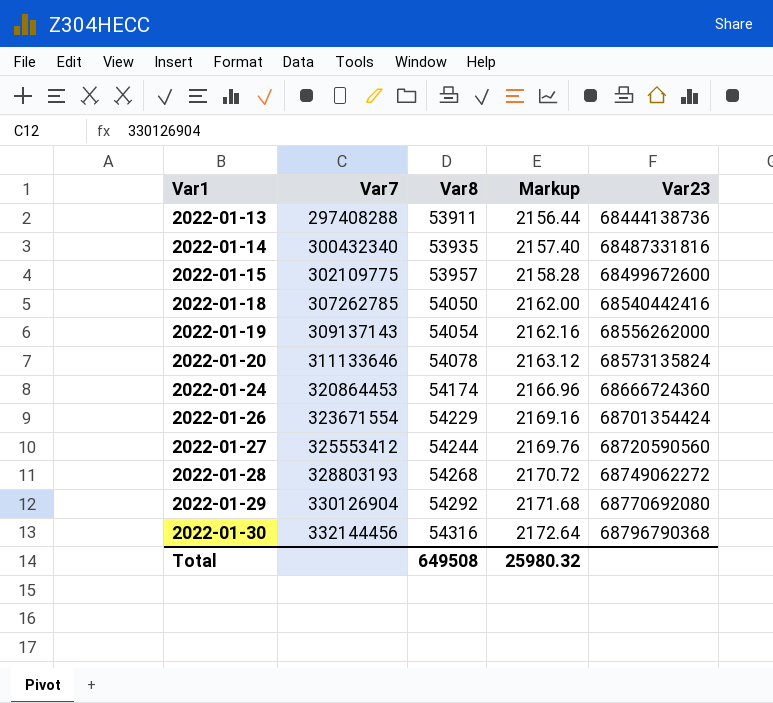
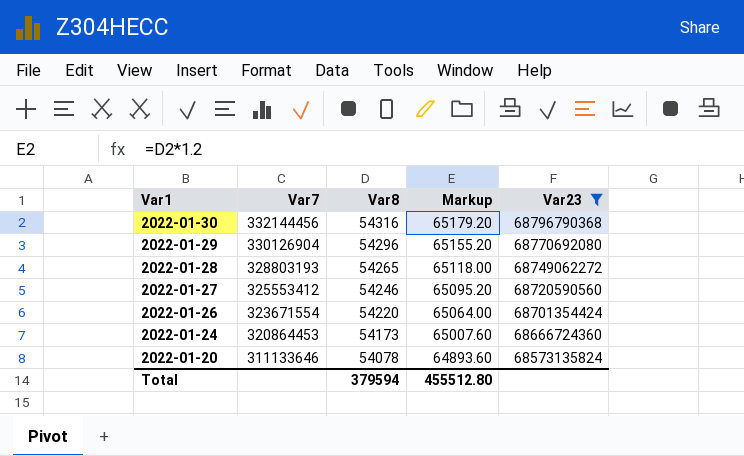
filter: none -> Var23 >= 68573135824
row order: Var1 ascending -> Var1 descending
column Markup | formula: [Var8] * 0.04 -> [Var8] * 1.2
2022-01-29 | Var8: 54292 -> 54296
2022-01-28 | Var8: 54268 -> 54265
2022-01-27 | Var8: 54244 -> 54246
2022-01-26 | Var8: 54229 -> 54220
2022-01-24 | Var8: 54174 -> 54173
Total | Var8: 649508 -> 379594
Total | Markup: 25980.32 -> 455512.80

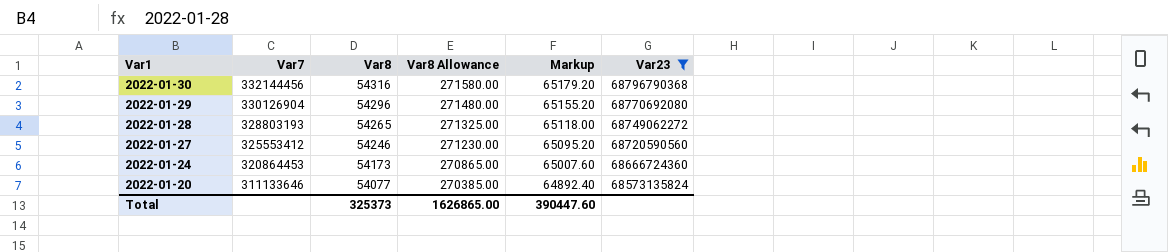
column Var8 Allowance | formula: none -> [Var8] * 5
row 2022-01-26: 323671554 | 54220 | 65064.00 | 68701354424 -> none
2022-01-20 | Var8: 54078 -> 54077
2022-01-20 | Markup: 64893.60 -> 64892.40
Total | Var8: 379594 -> 325373
Total | Markup: 455512.80 -> 390447.60

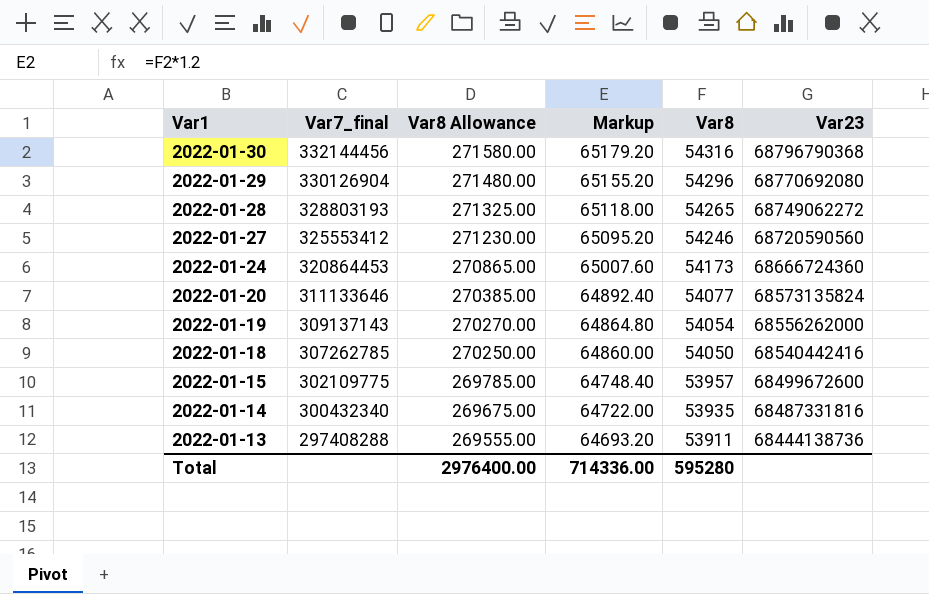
filter: Var23 >= 68573135824 -> none
column name: Var7 -> Var7_final
column Var8 | position: 3 -> 5
Total | Var8 Allowance: 1626865.00 -> 2976400.00
Total | Markup: 390447.60 -> 714336.00
Total | Var8: 325373 -> 595280

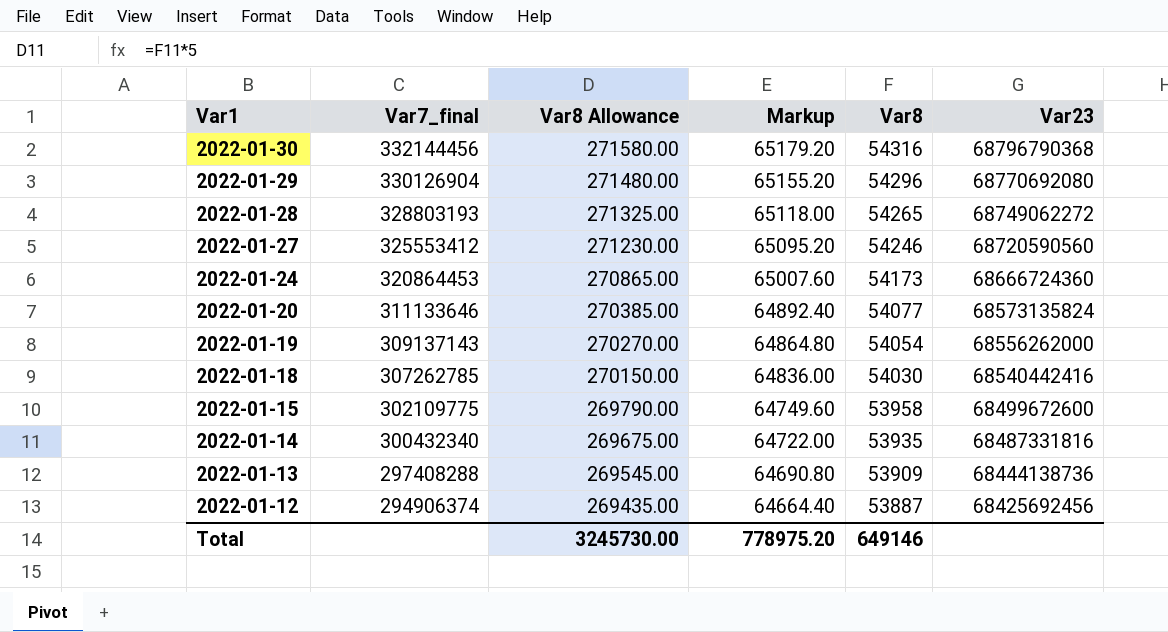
2022-01-18 | Var8 Allowance: 270250.00 -> 270150.00
2022-01-18 | Markup: 64860.00 -> 64836.00
2022-01-18 | Var8: 54050 -> 54030
2022-01-15 | Var8 Allowance: 269785.00 -> 269790.00
2022-01-15 | Markup: 64748.40 -> 64749.60
2022-01-15 | Var8: 53957 -> 53958
2022-01-13 | Var8 Allowance: 269555.00 -> 269545.00
2022-01-13 | Markup: 64693.20 -> 64690.80
2022-01-13 | Var8: 53911 -> 53909
row 2022-01-12: none -> 294906374 | 269435.00 | 64664.40 | 53887 | 68425692456
Total | Var8 Allowance: 2976400.00 -> 3245730.00
Total | Markup: 714336.00 -> 778975.20
Total | Var8: 595280 -> 649146

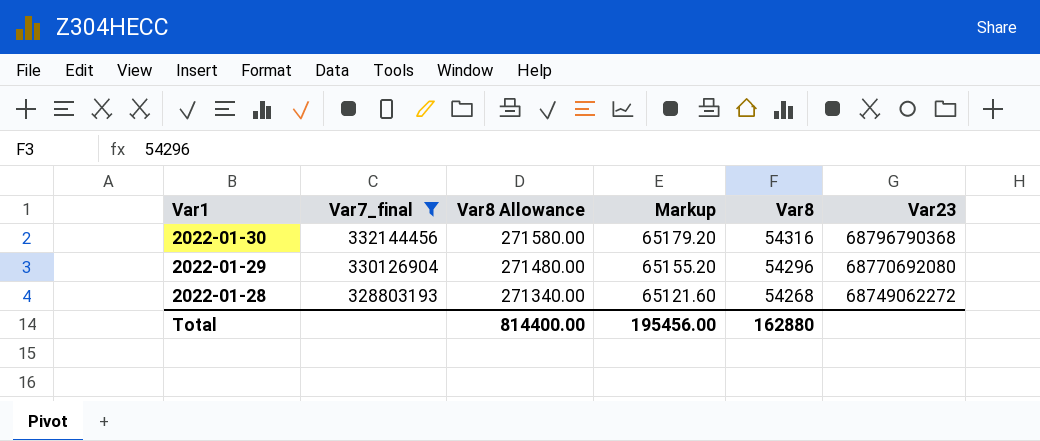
filter: none -> Var7_final >= 328803193
2022-01-28 | Var8 Allowance: 271325.00 -> 271340.00
2022-01-28 | Markup: 65118.00 -> 65121.60
2022-01-28 | Var8: 54265 -> 54268
Total | Var8 Allowance: 3245730.00 -> 814400.00
Total | Markup: 778975.20 -> 195456.00
Total | Var8: 649146 -> 162880

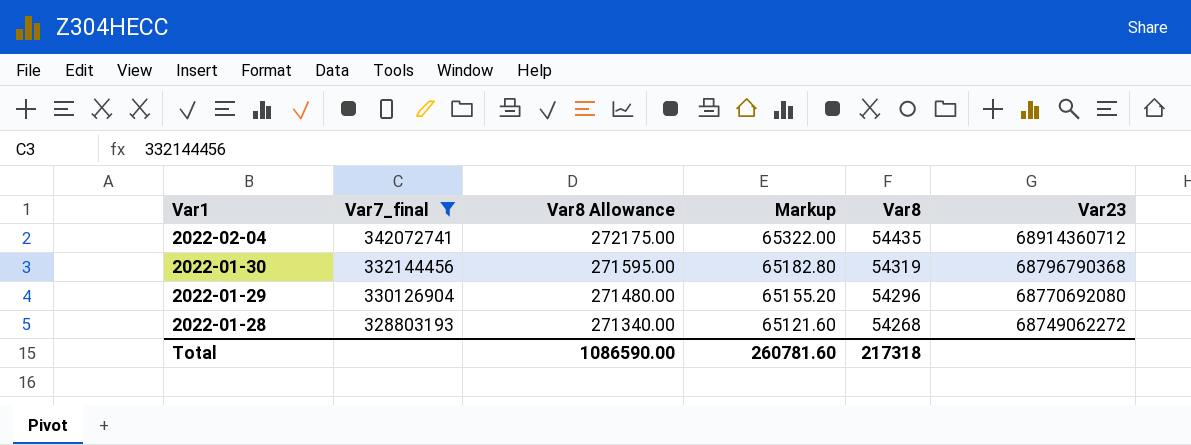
row 2022-02-04: none -> 342072741 | 272175.00 | 65322.00 | 54435 | 68914360712
2022-01-30 | Var8 Allowance: 271580.00 -> 271595.00
2022-01-30 | Markup: 65179.20 -> 65182.80
2022-01-30 | Var8: 54316 -> 54319
Total | Var8 Allowance: 814400.00 -> 1086590.00
Total | Markup: 195456.00 -> 260781.60
Total | Var8: 162880 -> 217318

